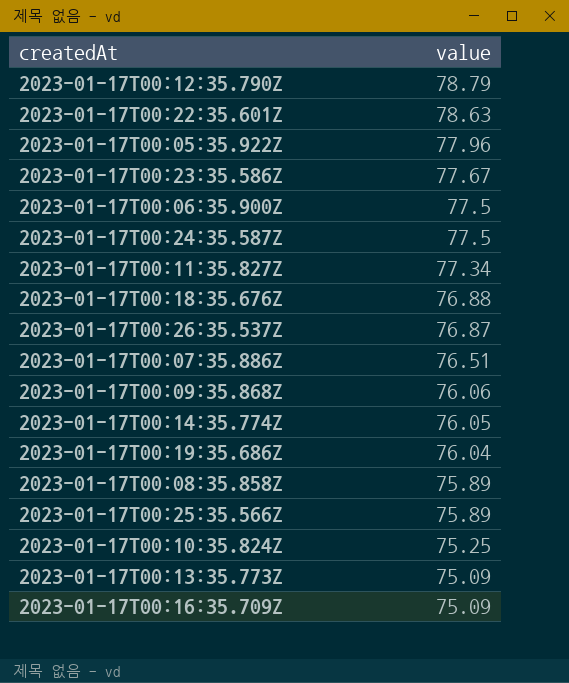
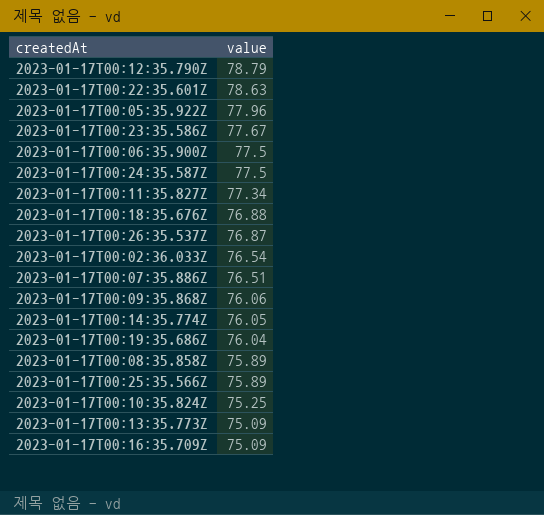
row 2023-01-17T00:02:36.033Z: none -> 76.54

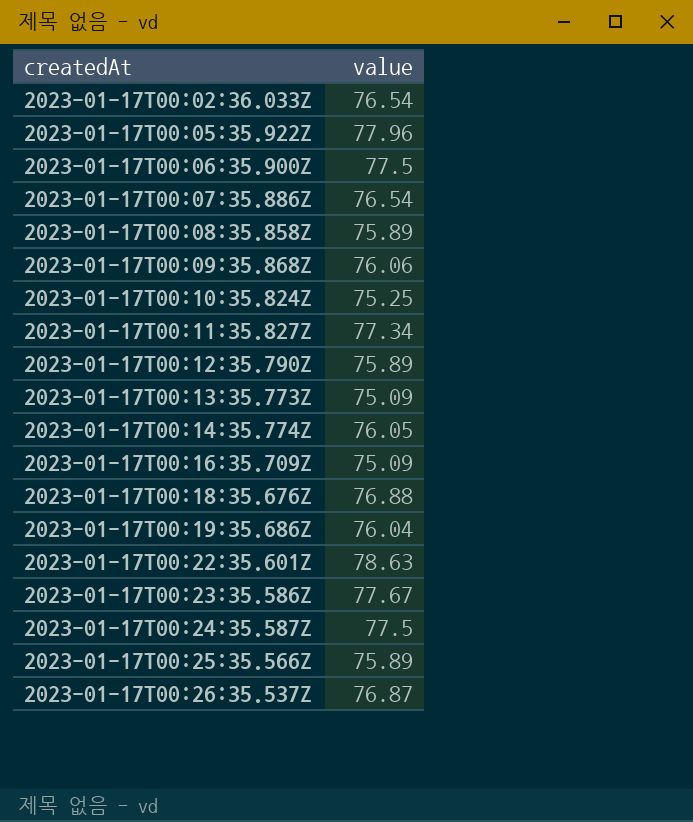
row order: value descending -> createdAt ascending
2023-01-17T00:07:35.886Z | value: 76.51 -> 76.54
2023-01-17T00:12:35.790Z | value: 78.79 -> 75.89

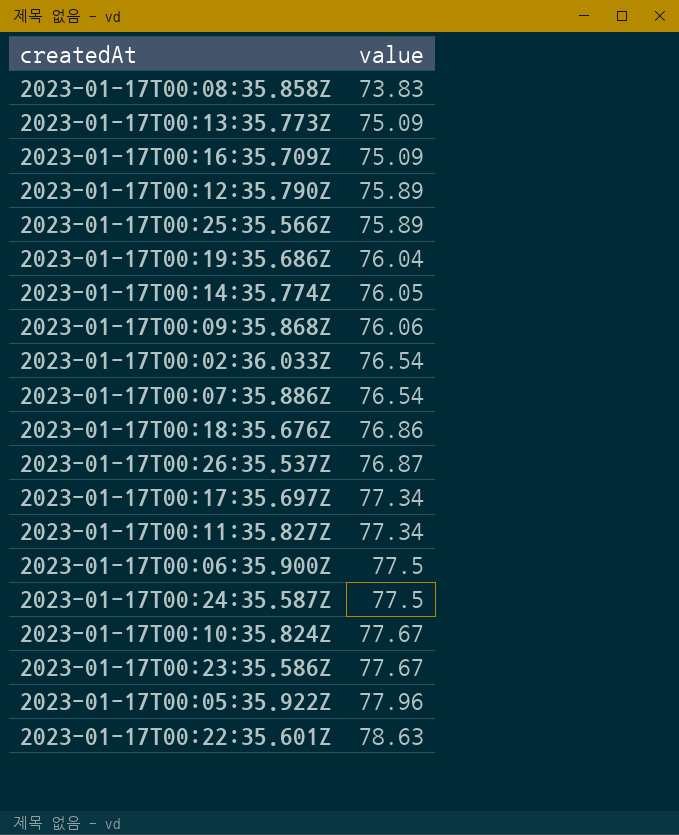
row order: createdAt ascending -> value ascending
2023-01-17T00:08:35.858Z | value: 75.89 -> 73.83
2023-01-17T00:18:35.676Z | value: 76.88 -> 76.86
row 2023-01-17T00:17:35.697Z: none -> 77.34
2023-01-17T00:10:35.824Z | value: 75.25 -> 77.67

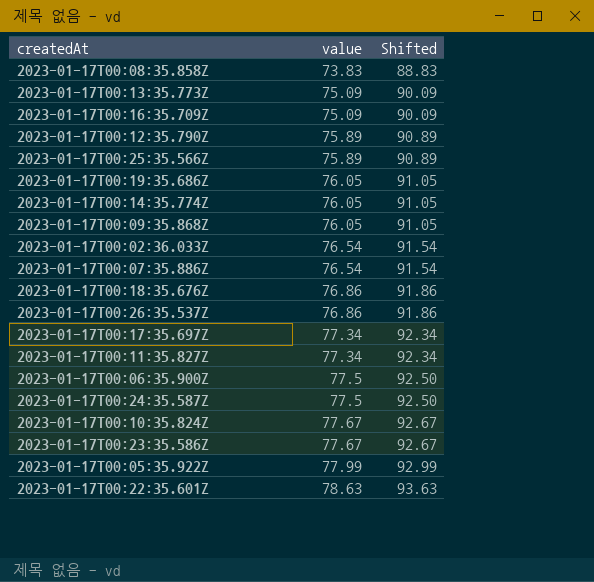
column Shifted | formula: none -> [value] + 15
2023-01-17T00:19:35.686Z | value: 76.04 -> 76.05
2023-01-17T00:09:35.868Z | value: 76.06 -> 76.05
2023-01-17T00:26:35.537Z | value: 76.87 -> 76.86
2023-01-17T00:05:35.922Z | value: 77.96 -> 77.99

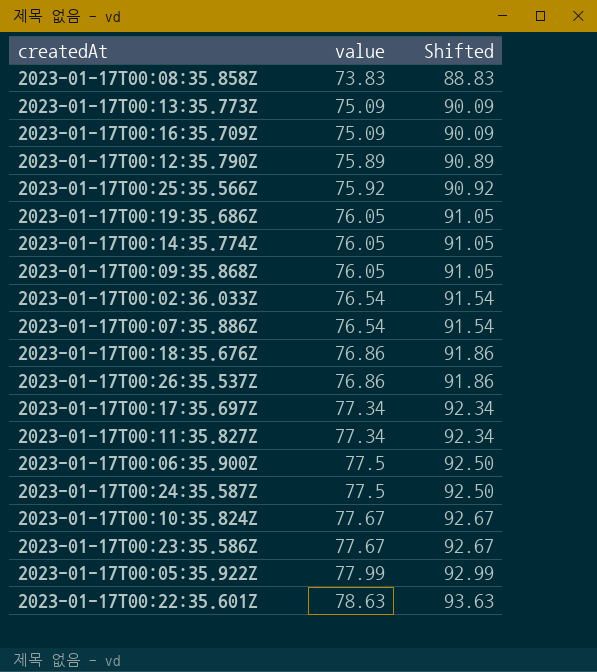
2023-01-17T00:25:35.566Z | value: 75.89 -> 75.92
2023-01-17T00:25:35.566Z | Shifted: 90.89 -> 90.92

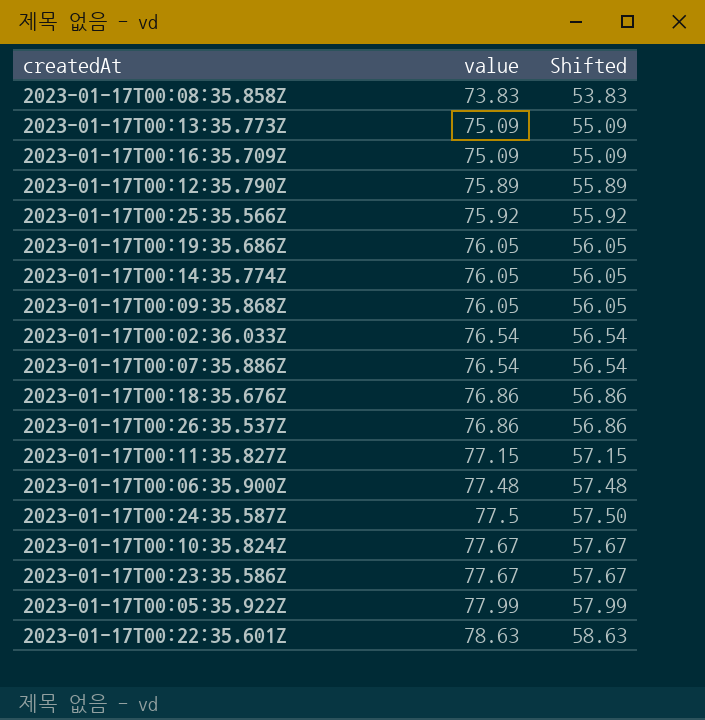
column Shifted | formula: [value] + 15 -> [value] - 20
row 2023-01-17T00:17:35.697Z: 77.34 | 92.34 -> none
2023-01-17T00:11:35.827Z | value: 77.34 -> 77.15
2023-01-17T00:06:35.900Z | value: 77.5 -> 77.48

